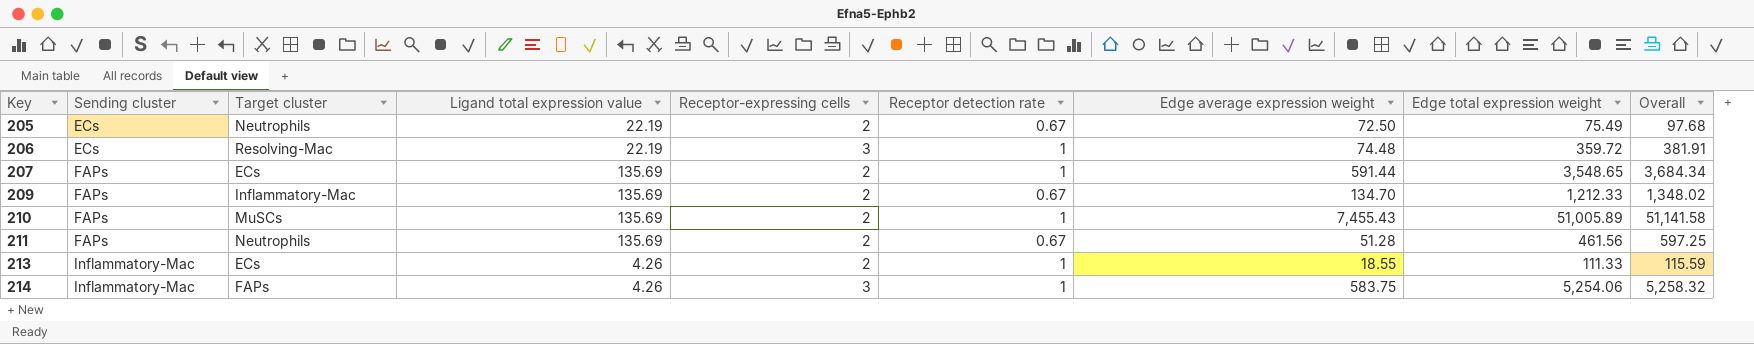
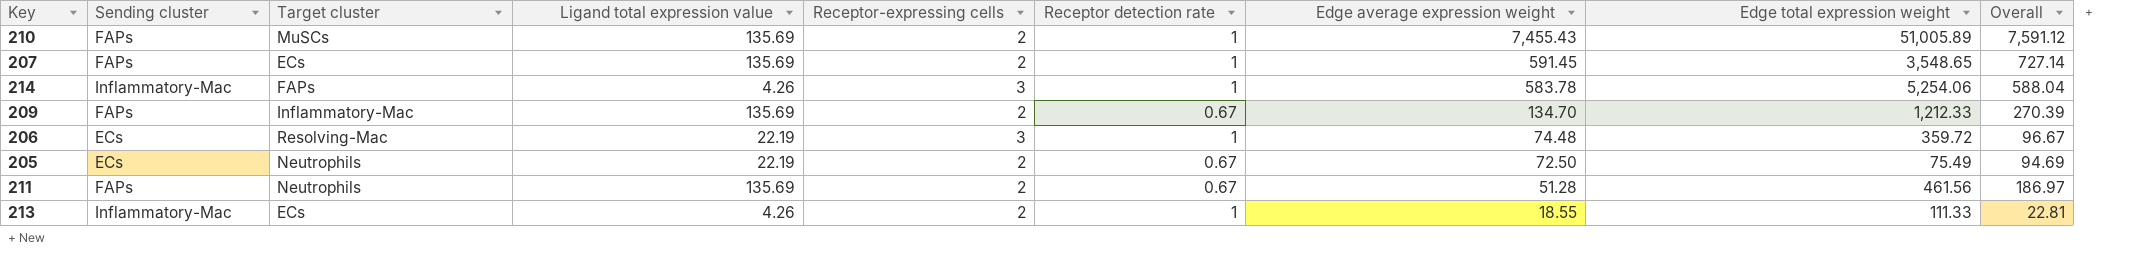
row order: Key ascending -> Edge average expression weight descending
column Overall | formula: [Ligand total expression value] + [Edge total expression weight] -> [Ligand total expression value] + [Edge average expression weight]
207 | Edge average expression weight: 591.44 -> 591.45
214 | Edge average expression weight: 583.75 -> 583.78

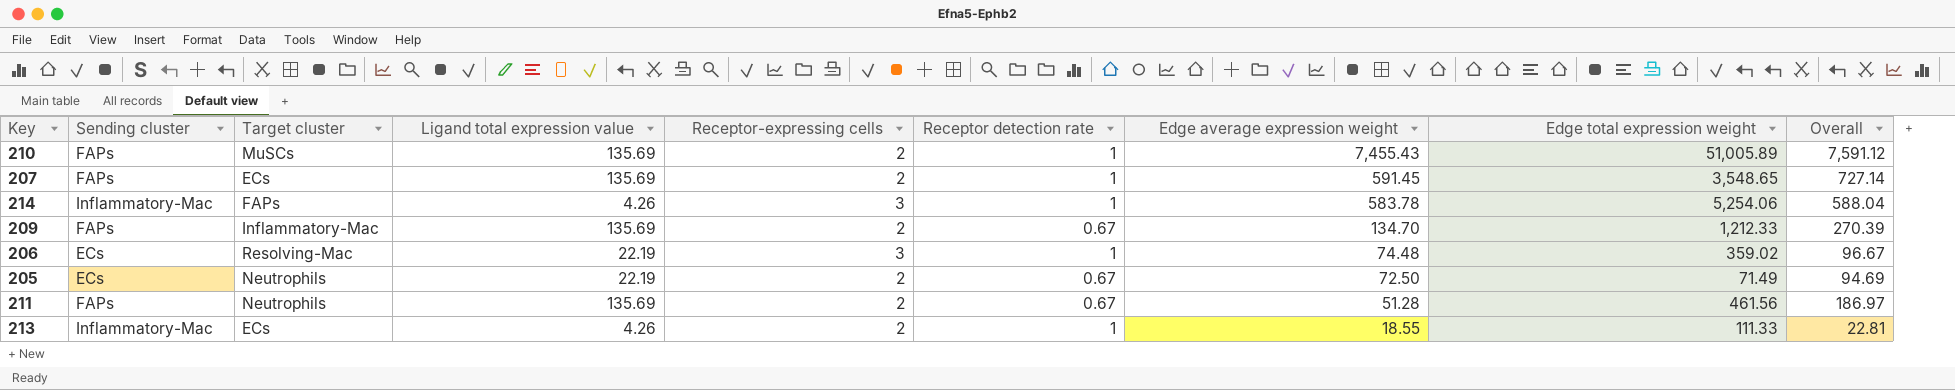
206 | Edge total expression weight: 359.72 -> 359.02
205 | Edge total expression weight: 75.49 -> 71.49

